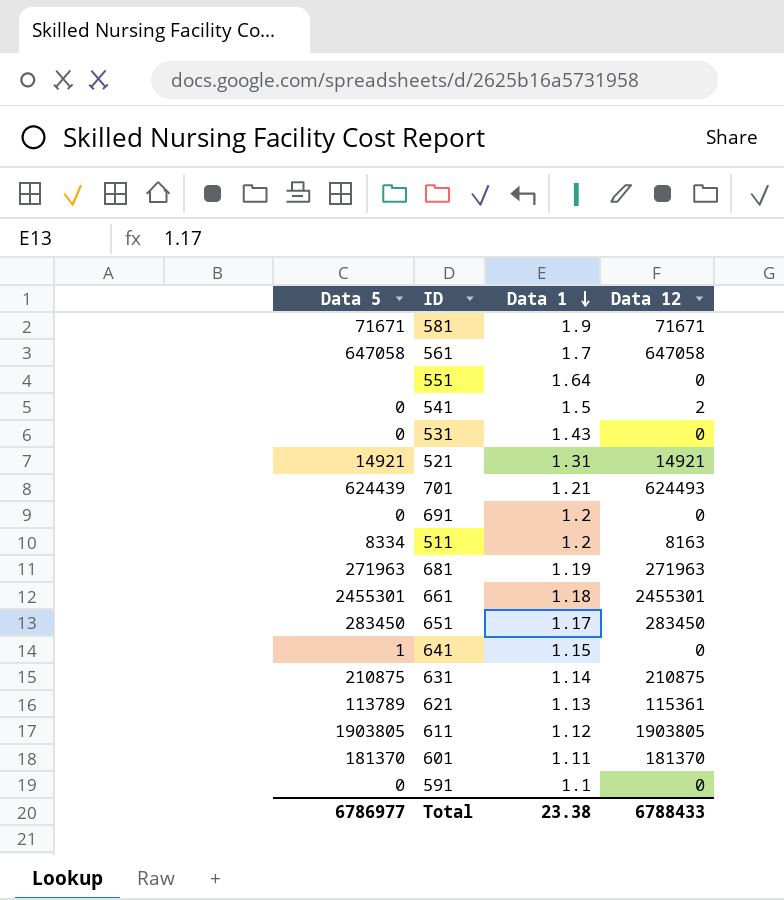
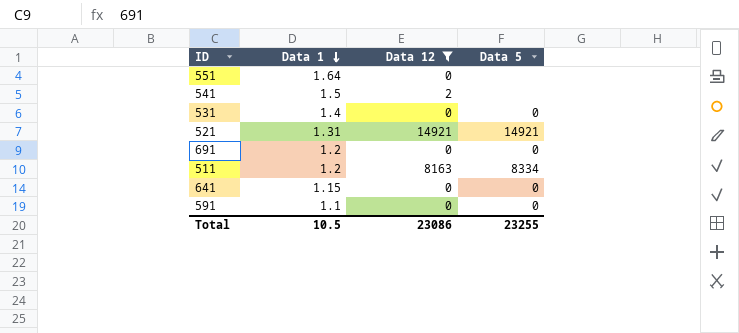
filter: none -> Data 12 <= 14921
column Data 5 | position: 1 -> 4
541 | Data 5: 0 -> none
531 | Data 1: 1.43 -> 1.4
641 | Data 5: 1 -> 0
Total | Data 1: 23.38 -> 10.5
Total | Data 12: 6788433 -> 23086
Total | Data 5: 6786977 -> 23255

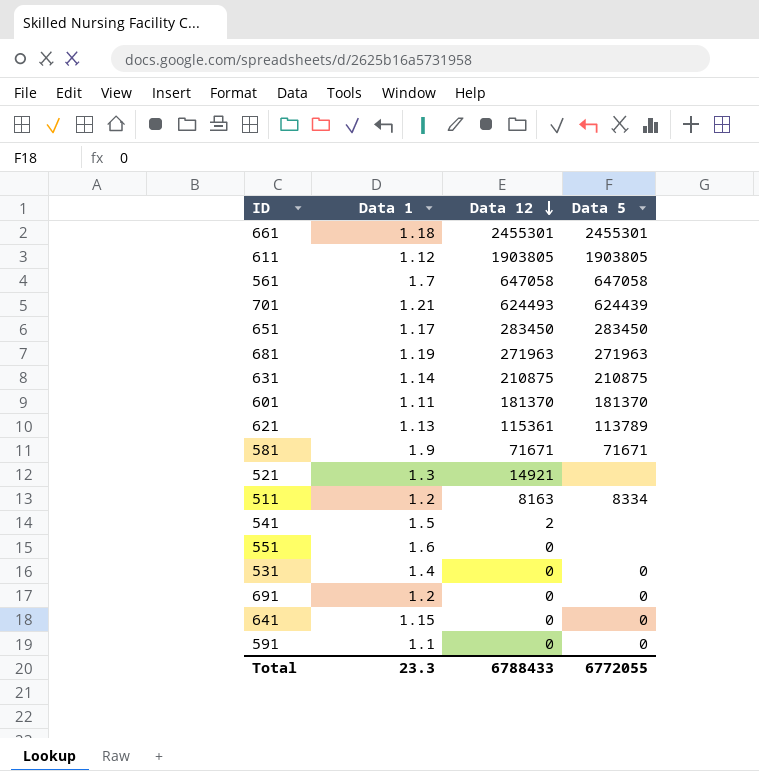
filter: Data 12 <= 14921 -> none
row order: Data 1 descending -> Data 12 descending
521 | Data 1: 1.31 -> 1.3
521 | Data 5: 14921 -> none
551 | Data 1: 1.64 -> 1.6
Total | Data 1: 10.5 -> 23.3
Total | Data 12: 23086 -> 6788433
Total | Data 5: 23255 -> 6772055

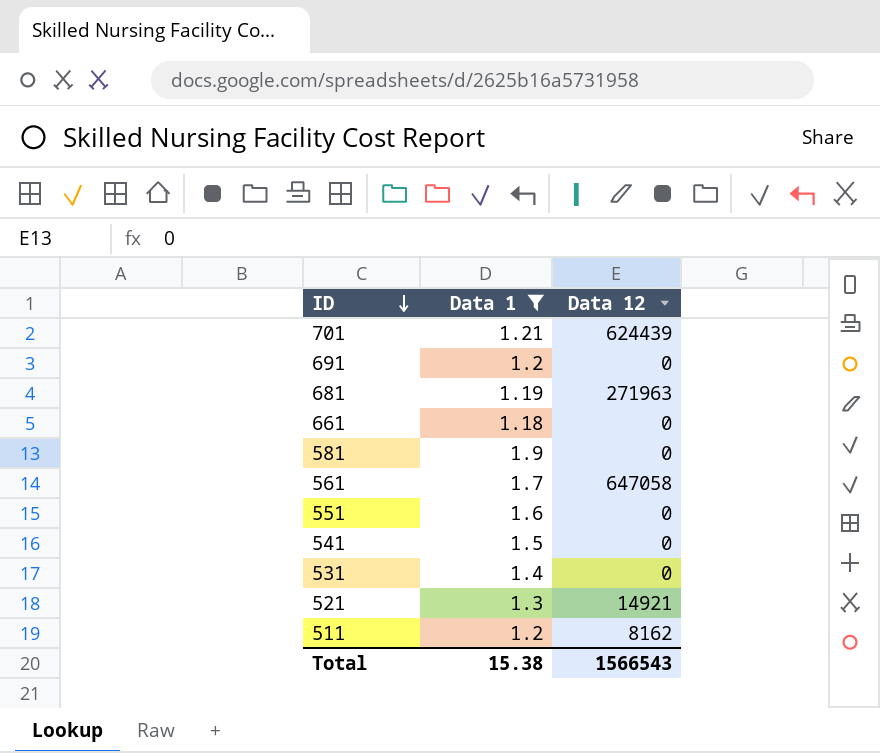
filter: none -> Data 1 >= 1.18
row order: Data 12 descending -> ID descending
column Data 5 | position: 4 -> none
701 | Data 12: 624493 -> 624439
661 | Data 12: 2455301 -> 0
581 | Data 12: 71671 -> 0
541 | Data 12: 2 -> 0
511 | Data 12: 8163 -> 8162
Total | Data 1: 23.3 -> 15.38
Total | Data 12: 6788433 -> 1566543

